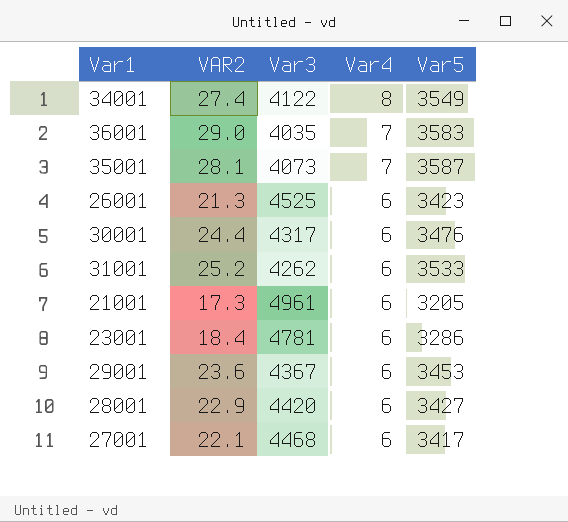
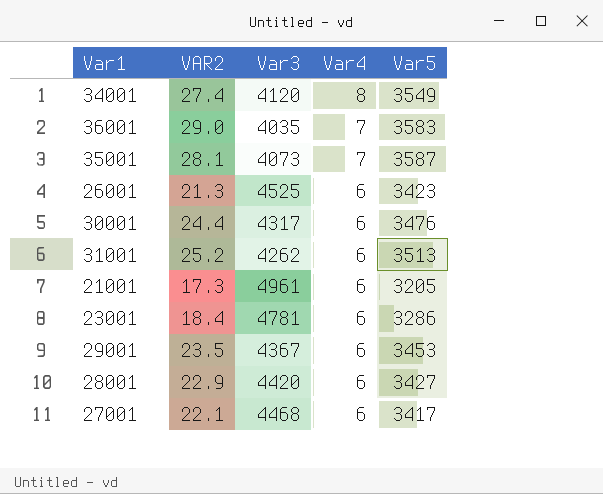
34001 | Var3: 4122 -> 4120
31001 | Var5: 3533 -> 3513
29001 | VAR2: 23.6 -> 23.5

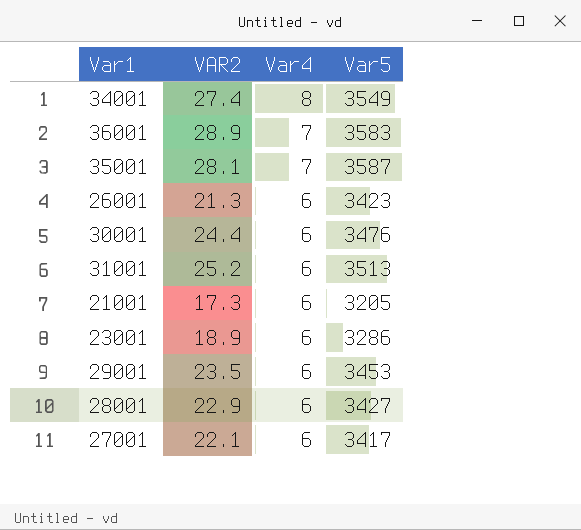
column Var3 | position: 3 -> none
36001 | VAR2: 29.0 -> 28.9
23001 | VAR2: 18.4 -> 18.9

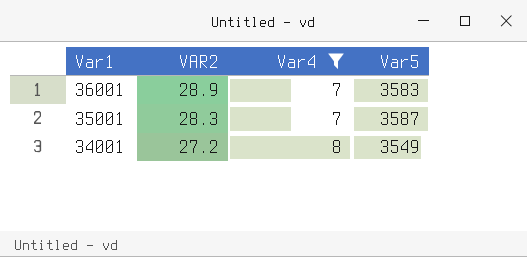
filter: none -> Var4 != 6
row order: Var4 descending -> Var1 descending
35001 | VAR2: 28.1 -> 28.3
34001 | VAR2: 27.4 -> 27.2

